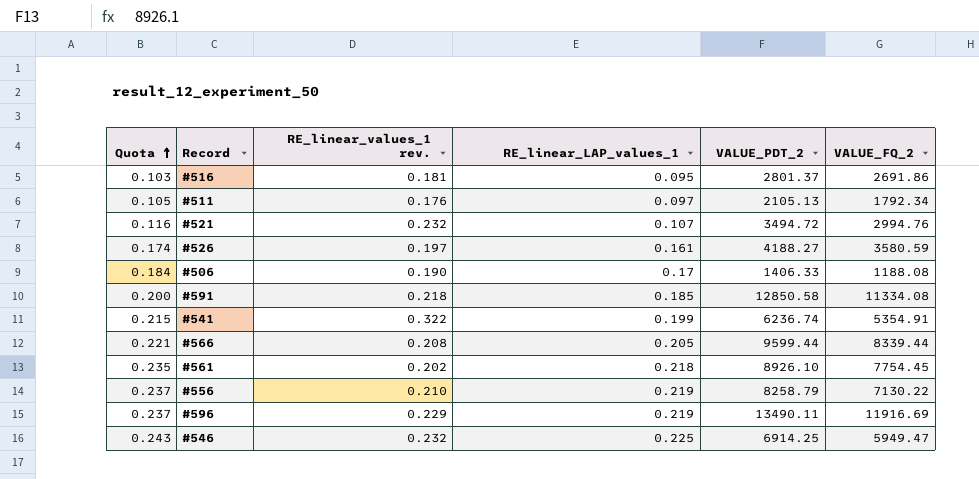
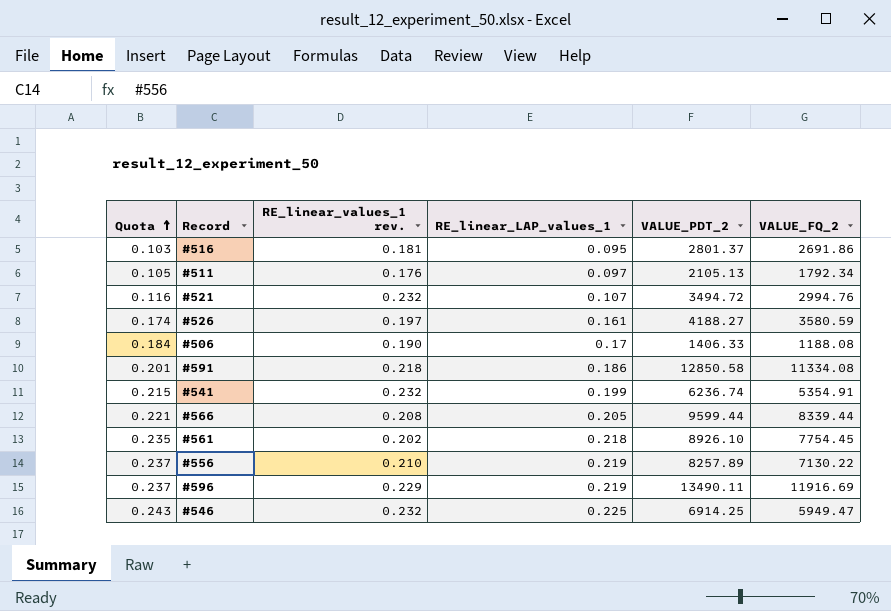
#591 | Quota: 0.200 -> 0.201
#591 | RE_linear_LAP_values_1: 0.185 -> 0.186
#541 | RE_linear_values_1 rev.: 0.322 -> 0.232
#556 | VALUE_PDT_2: 8258.79 -> 8257.89

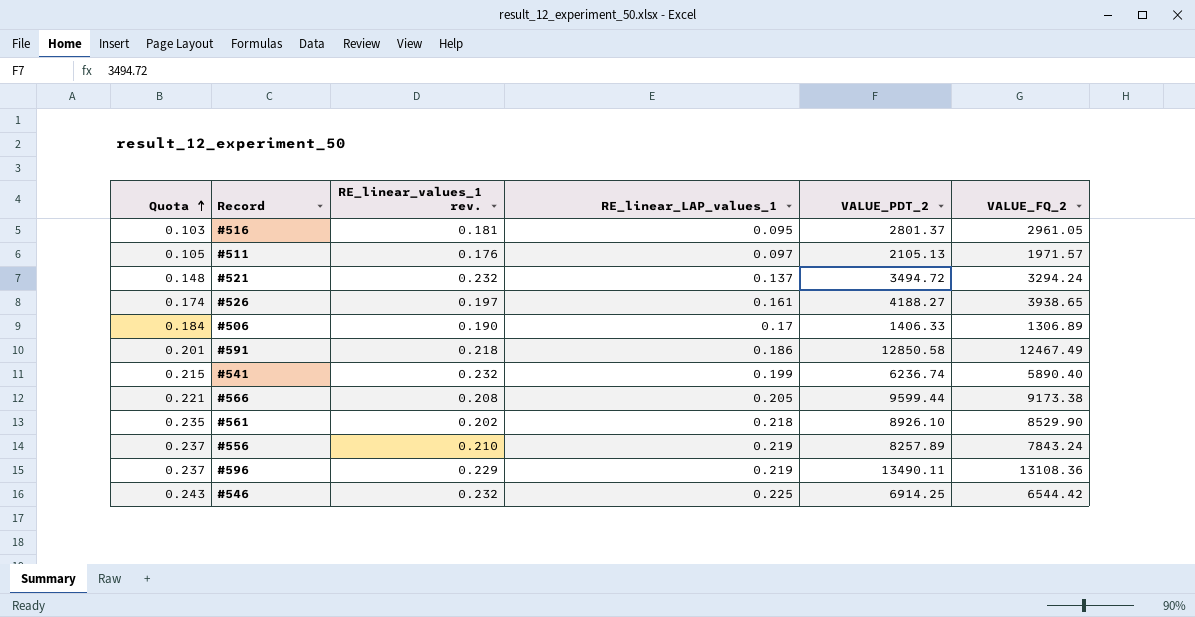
#516 | VALUE_FQ_2: 2691.86 -> 2961.05
#511 | VALUE_FQ_2: 1792.34 -> 1971.57
#521 | Quota: 0.116 -> 0.148
#521 | RE_linear_LAP_values_1: 0.107 -> 0.137
#521 | VALUE_FQ_2: 2994.76 -> 3294.24
#526 | VALUE_FQ_2: 3580.59 -> 3938.65
#506 | VALUE_FQ_2: 1188.08 -> 1306.89
#591 | VALUE_FQ_2: 11334.08 -> 12467.49
#541 | VALUE_FQ_2: 5354.91 -> 5890.40
#566 | VALUE_FQ_2: 8339.44 -> 9173.38
#561 | VALUE_FQ_2: 7754.45 -> 8529.90
#556 | VALUE_FQ_2: 7130.22 -> 7843.24
#596 | VALUE_FQ_2: 11916.69 -> 13108.36
#546 | VALUE_FQ_2: 5949.47 -> 6544.42

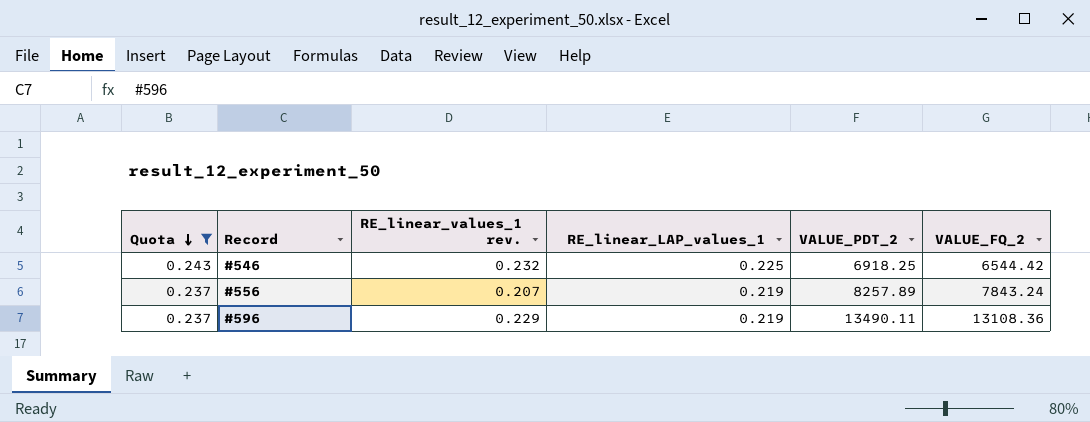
filter: none -> Quota >= 0.237
row order: Quota ascending -> Quota descending
#546 | VALUE_PDT_2: 6914.25 -> 6918.25
#556 | RE_linear_values_1 rev.: 0.210 -> 0.207

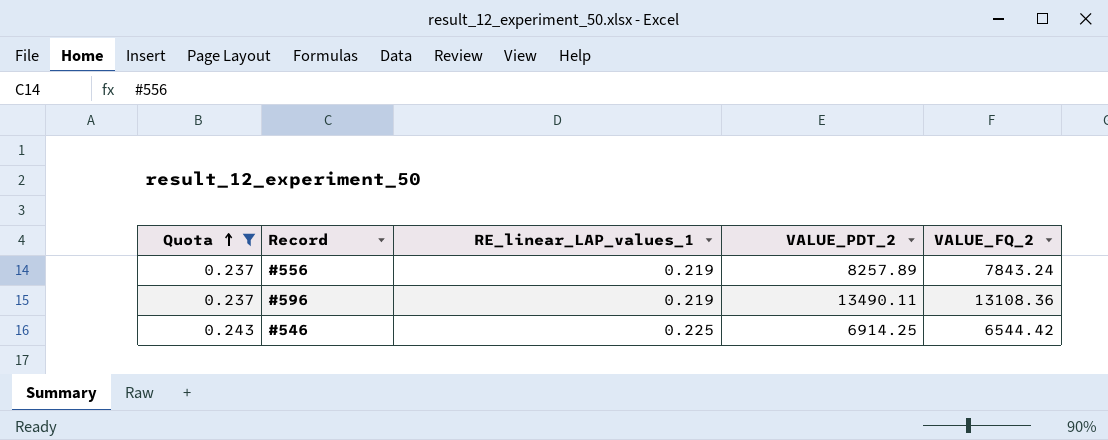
row order: Quota descending -> Quota ascending
column RE_linear_values_1 rev. | position: 3 -> none
#546 | VALUE_PDT_2: 6918.25 -> 6914.25

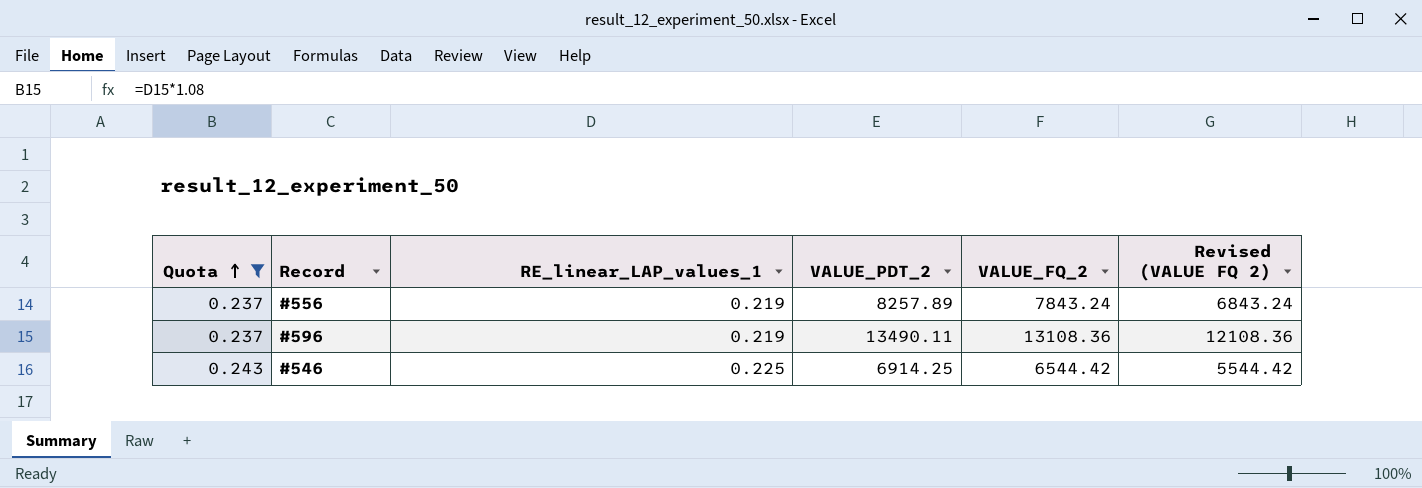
column Revised (VALUE FQ 2) | formula: none -> [VALUE_FQ_2] - 1000

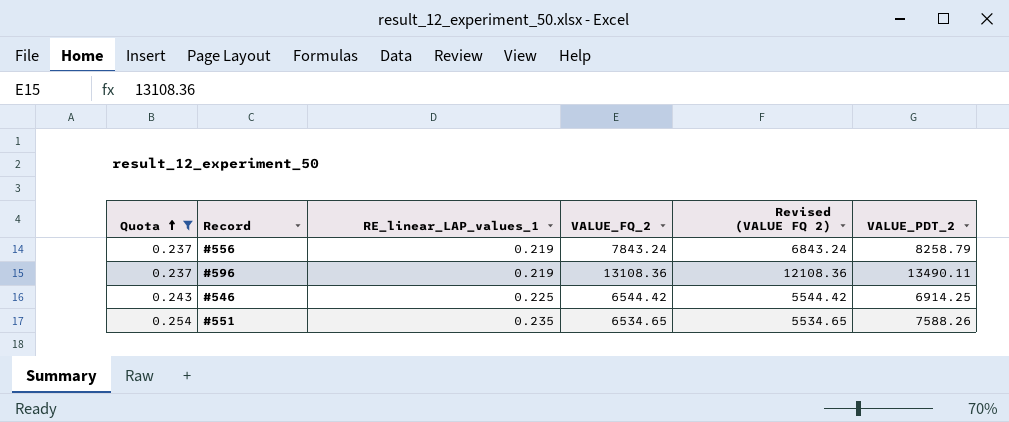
column VALUE_PDT_2 | position: 4 -> 6
#556 | VALUE_PDT_2: 8257.89 -> 8258.79
row #551: none -> 0.254 | 0.235 | 6534.65 | 5534.65 | 7588.26

